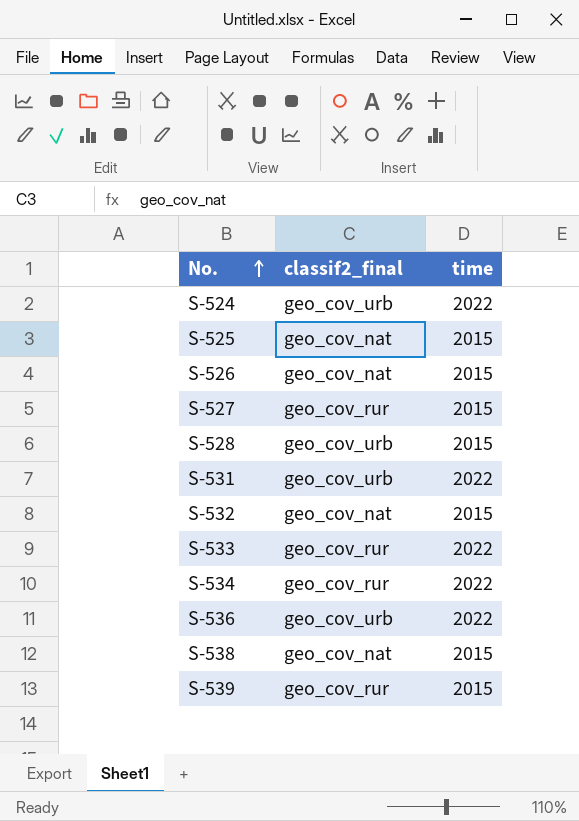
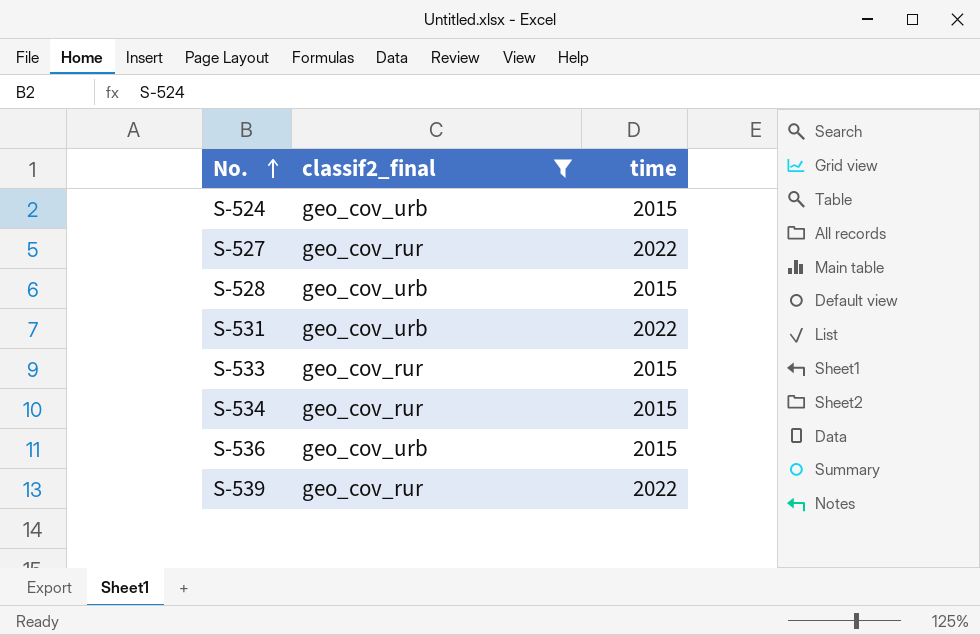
filter: none -> classif2_final != geo_cov_nat
S-524 | time: 2022 -> 2015
S-527 | time: 2015 -> 2022
S-533 | time: 2022 -> 2015
S-534 | time: 2022 -> 2015
S-536 | time: 2022 -> 2015
S-539 | time: 2015 -> 2022

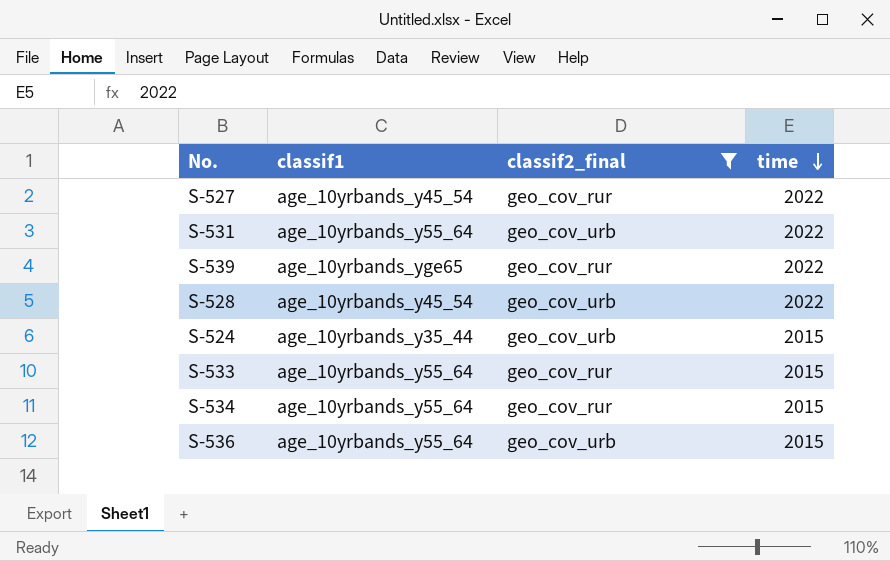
row order: No. ascending -> time descending
column classif1 | position: none -> 2
S-528 | time: 2015 -> 2022

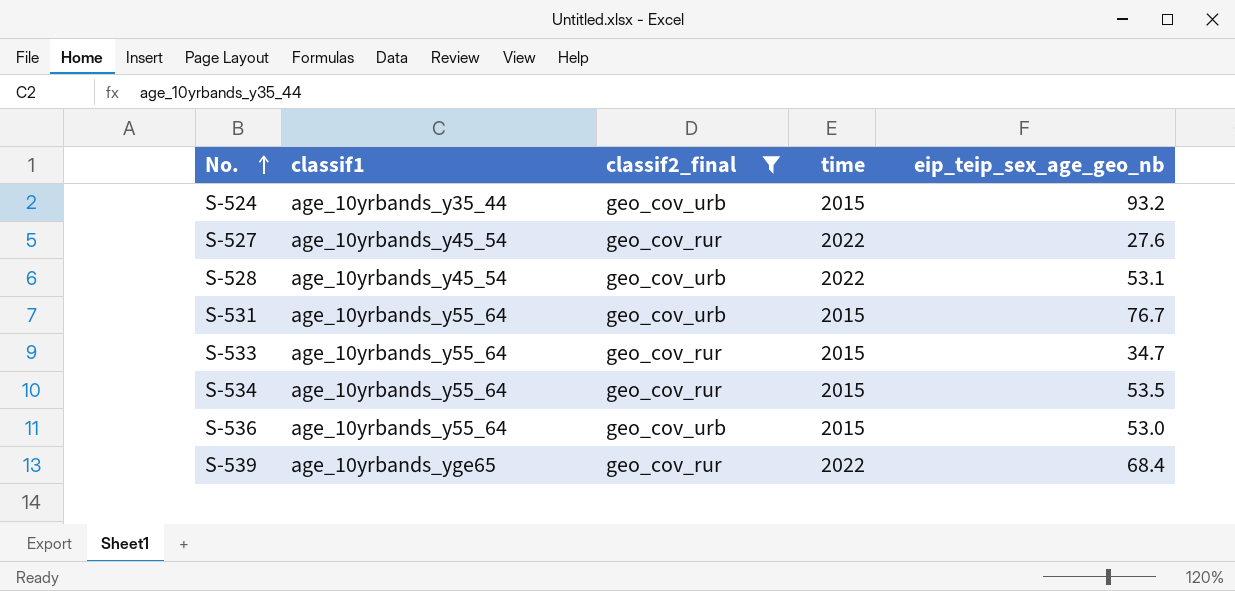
row order: time descending -> No. ascending
column eip_teip_sex_age_geo_nb | position: none -> 5
S-531 | time: 2022 -> 2015

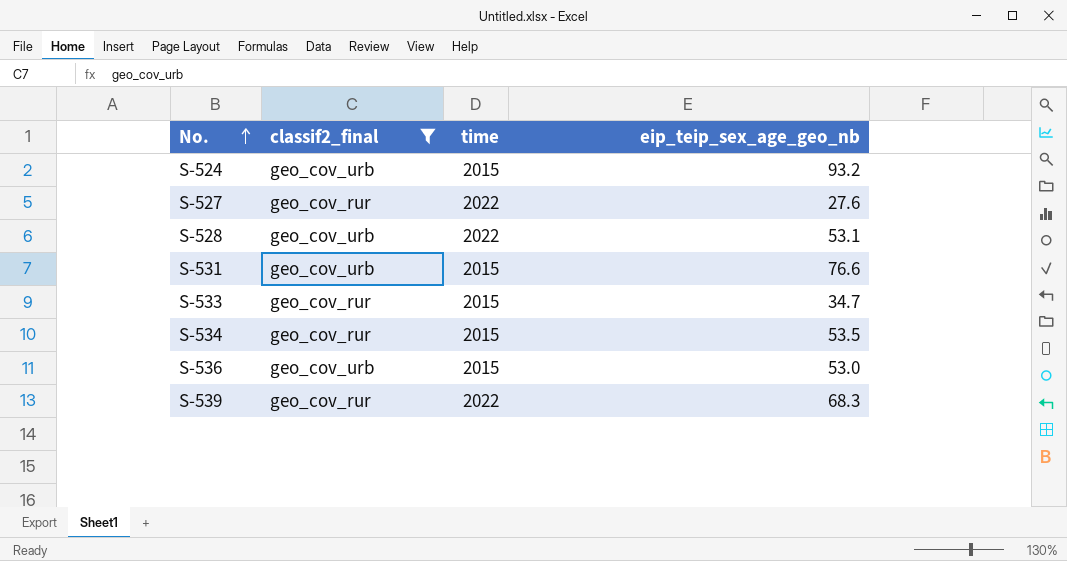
column classif1 | position: 2 -> none
S-531 | eip_teip_sex_age_geo_nb: 76.7 -> 76.6
S-539 | eip_teip_sex_age_geo_nb: 68.4 -> 68.3

